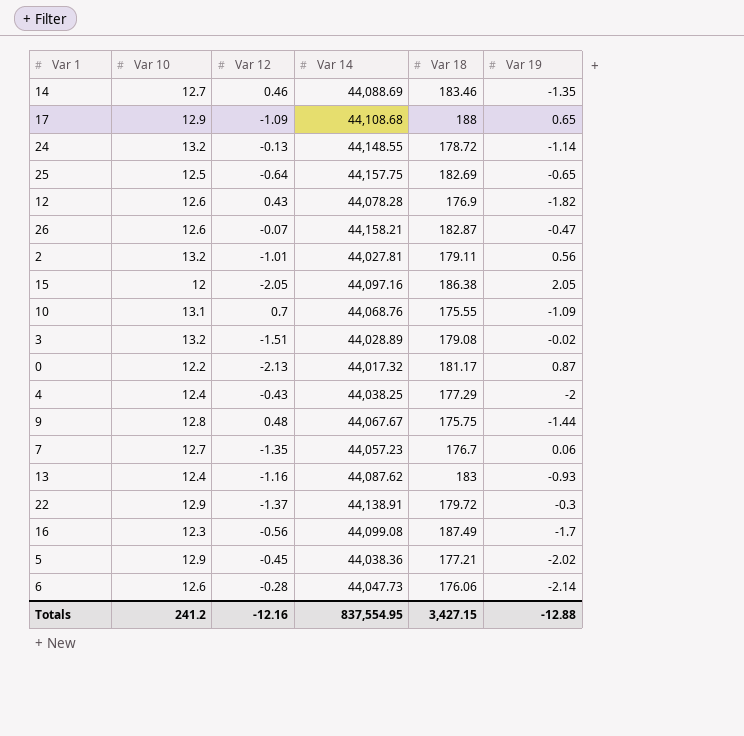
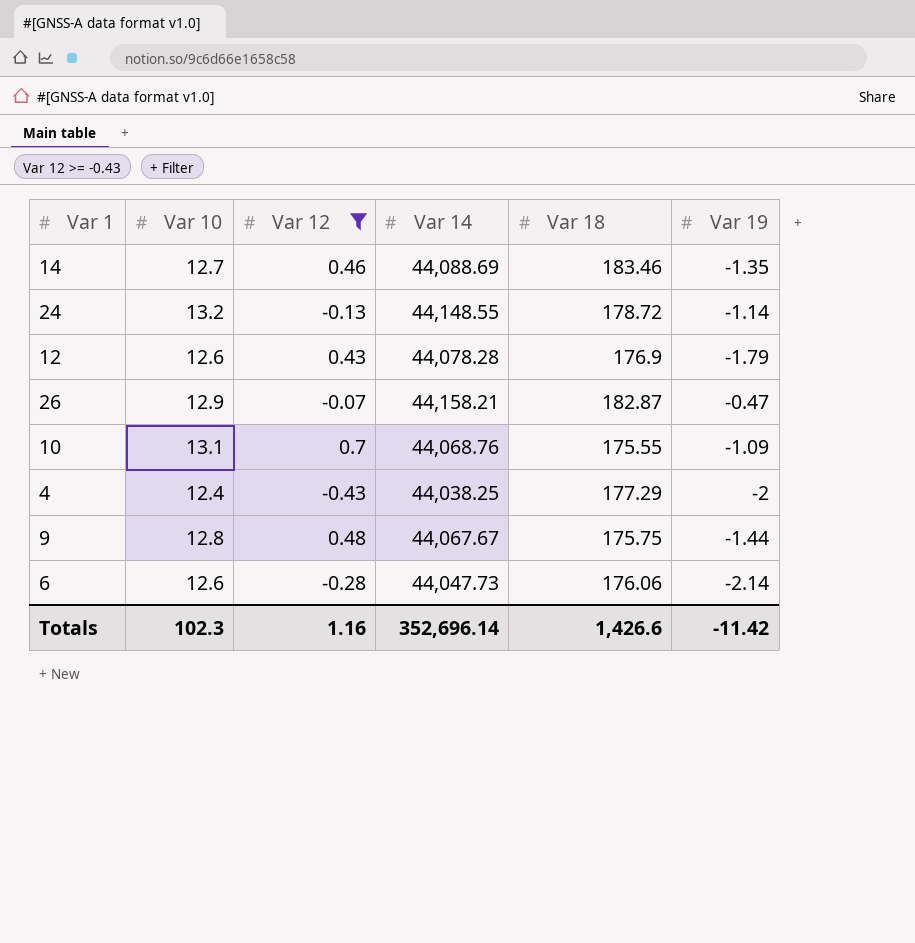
filter: none -> Var 12 >= -0.43
12 | Var 19: -1.82 -> -1.79
26 | Var 10: 12.6 -> 12.9
Totals | Var 10: 241.2 -> 102.3
Totals | Var 12: -12.16 -> 1.16
Totals | Var 14: 837,554.95 -> 352,696.14
Totals | Var 18: 3,427.15 -> 1,426.6
Totals | Var 19: -12.88 -> -11.42

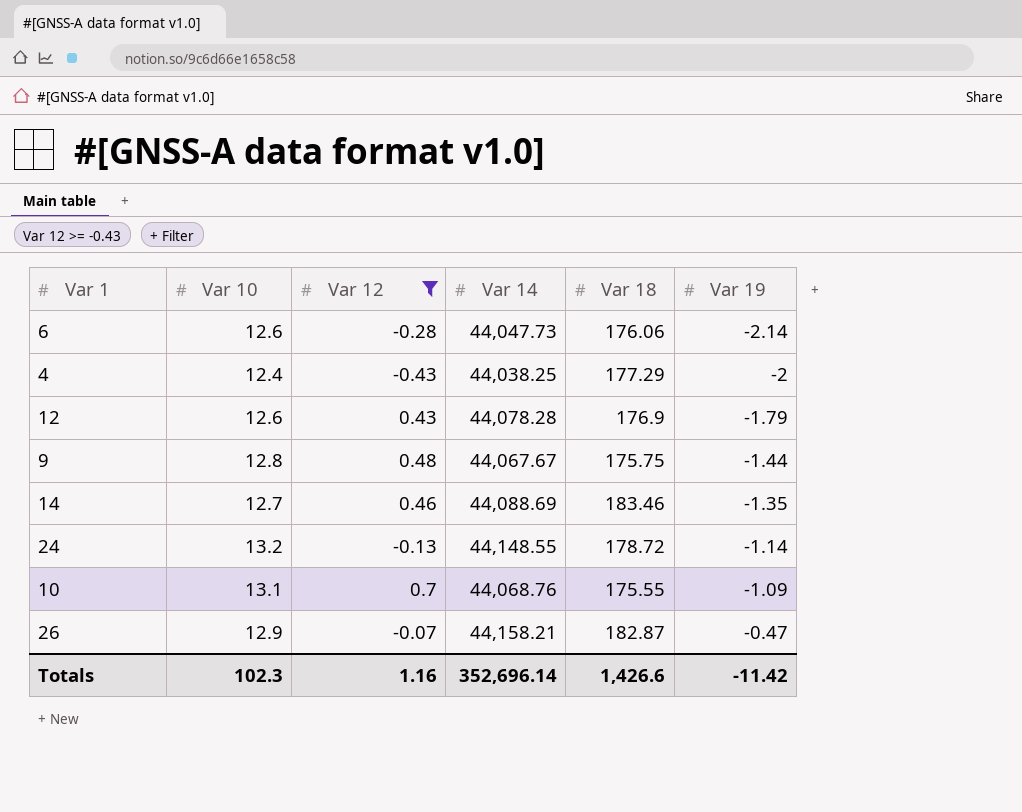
row order: none -> Var 19 ascending

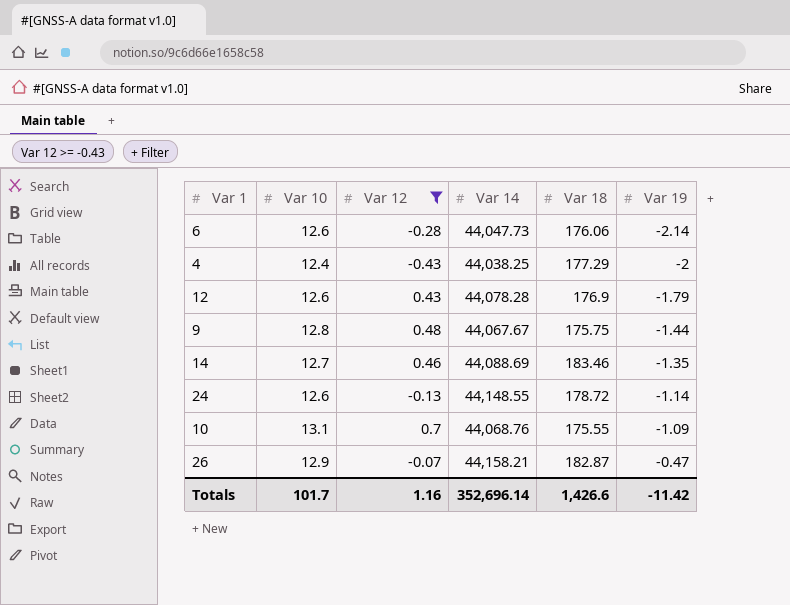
24 | Var 10: 13.2 -> 12.6
Totals | Var 10: 102.3 -> 101.7

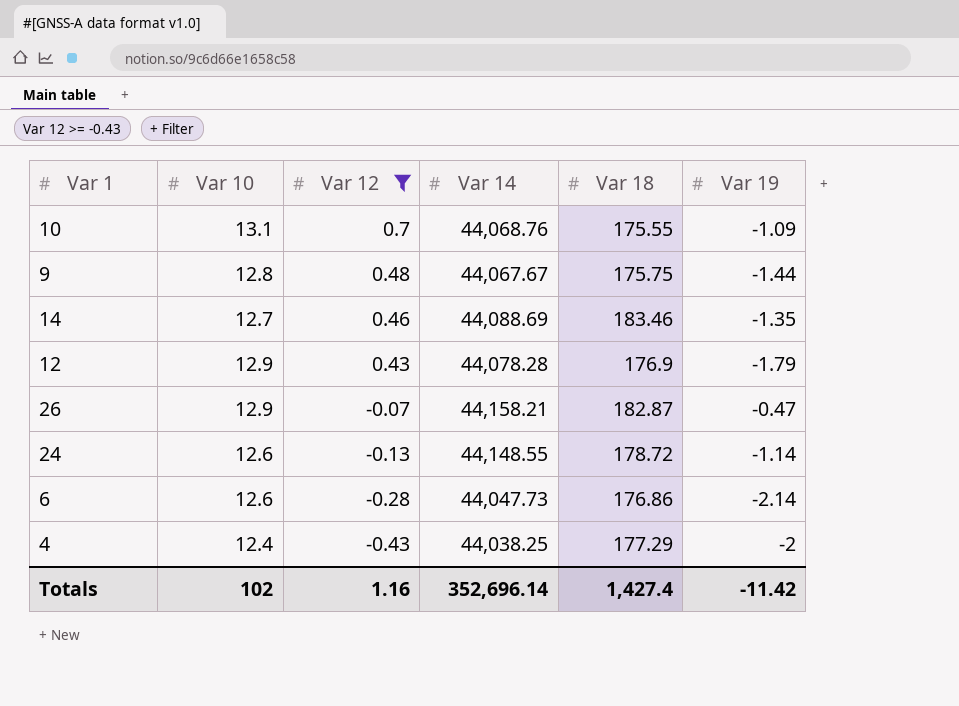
row order: Var 19 ascending -> Var 12 descending
12 | Var 10: 12.6 -> 12.9
6 | Var 18: 176.06 -> 176.86
Totals | Var 10: 101.7 -> 102
Totals | Var 18: 1,426.6 -> 1,427.4

